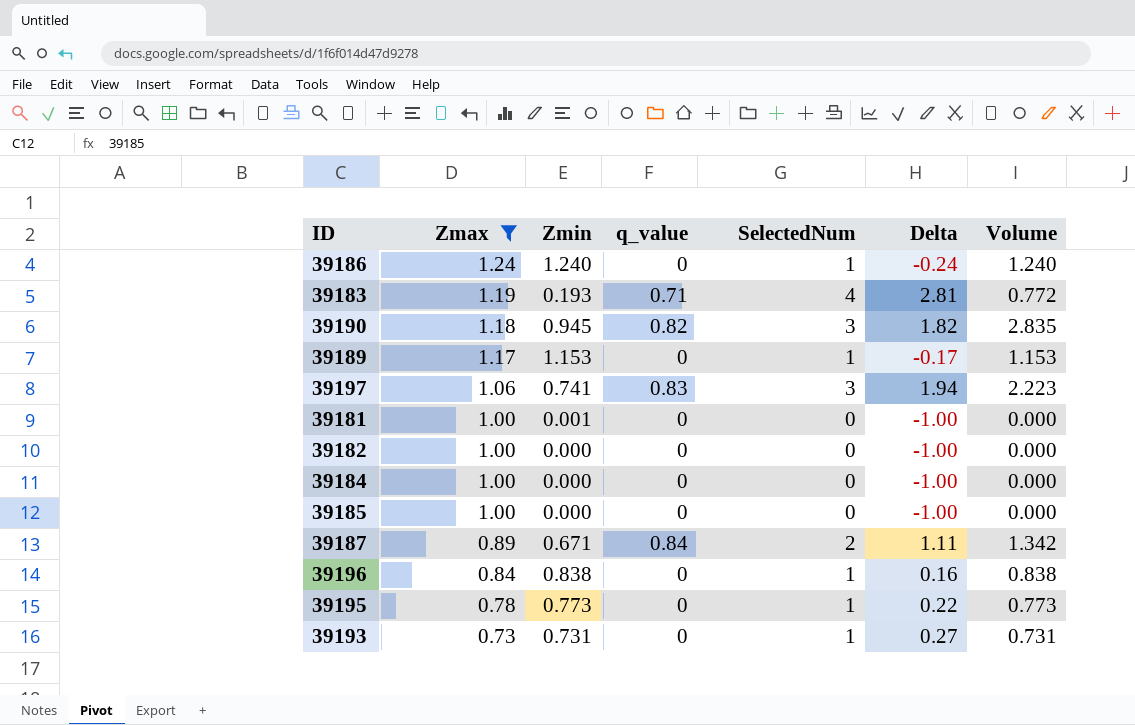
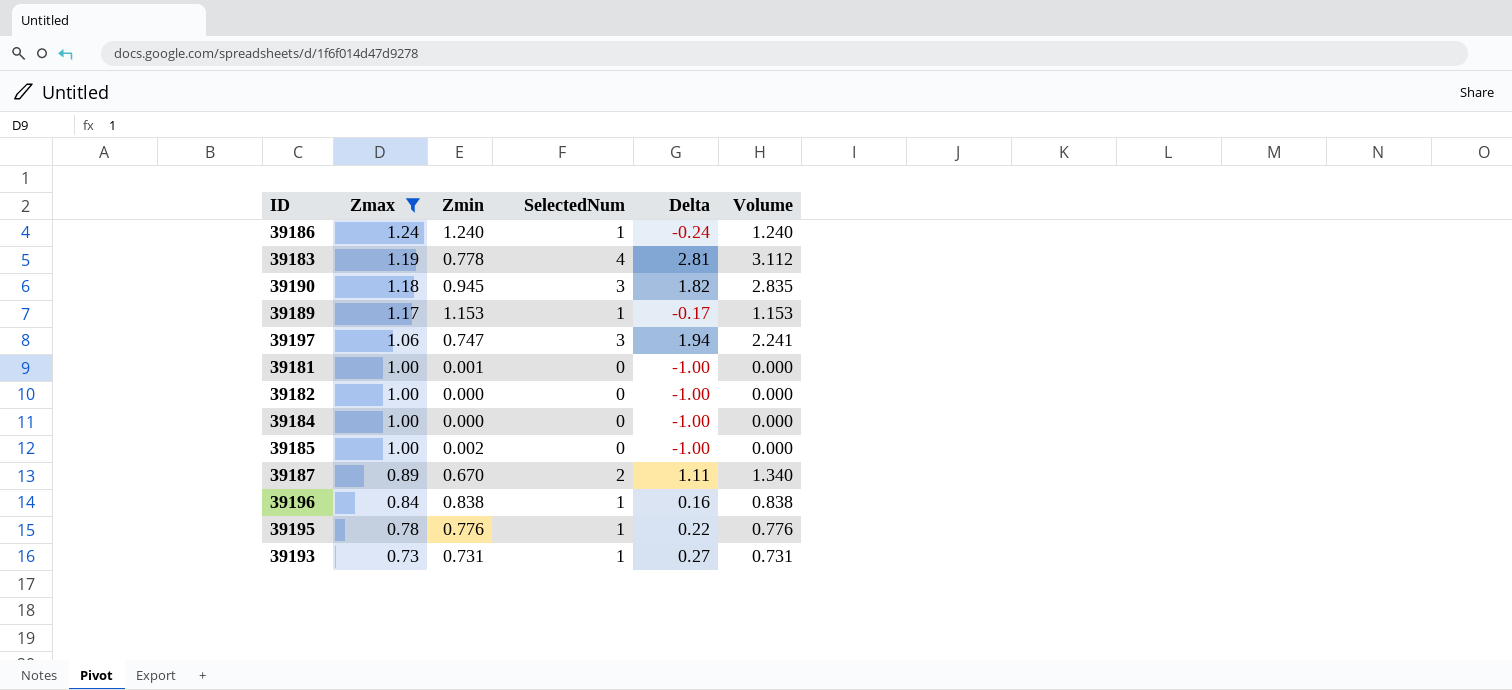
column q_value | position: 4 -> none
39183 | Zmin: 0.193 -> 0.778
39183 | Volume: 0.772 -> 3.112
39197 | Zmin: 0.741 -> 0.747
39197 | Volume: 2.223 -> 2.241
39185 | Zmin: 0.000 -> 0.002
39187 | Zmin: 0.671 -> 0.670
39187 | Volume: 1.342 -> 1.340
39195 | Zmin: 0.773 -> 0.776
39195 | Volume: 0.773 -> 0.776

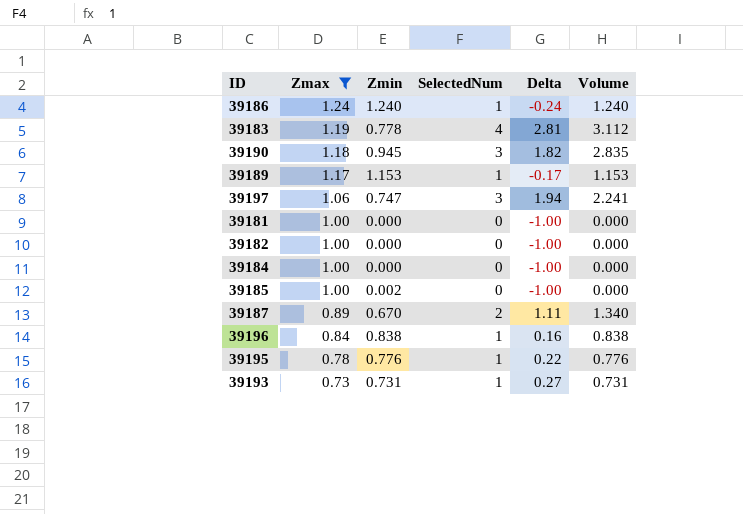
39181 | Zmin: 0.001 -> 0.000

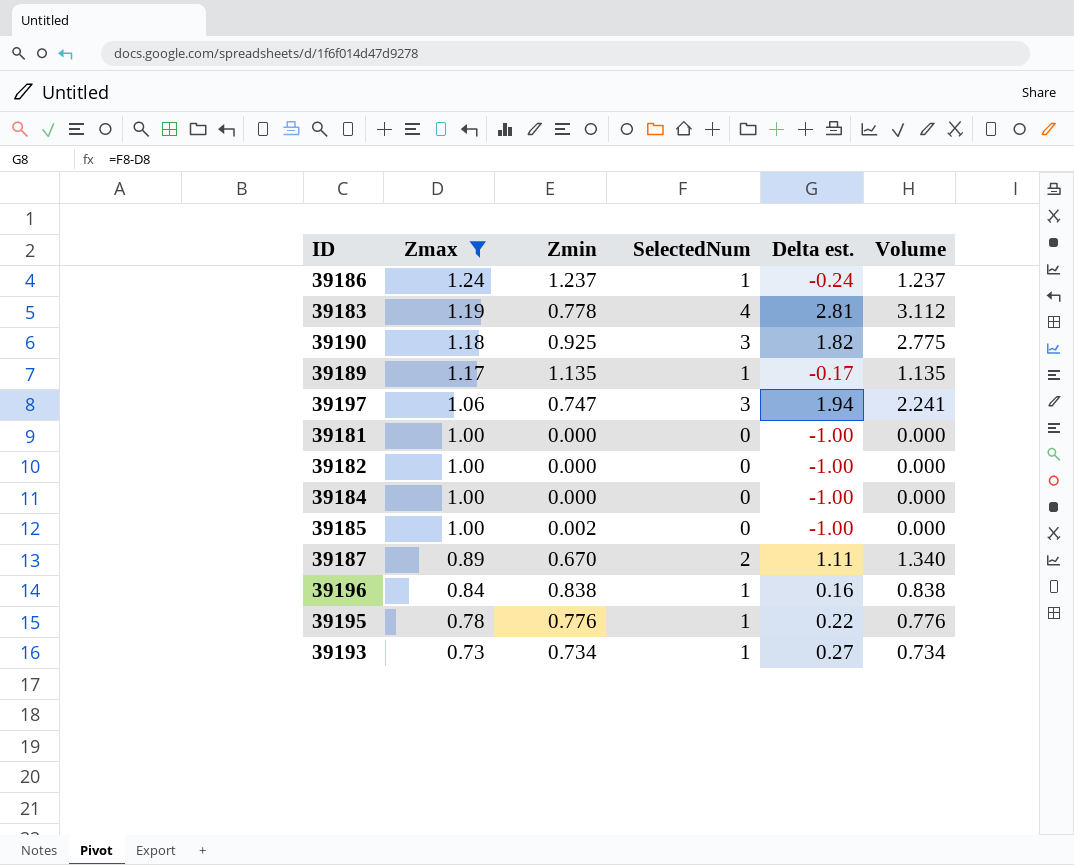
column name: Delta -> Delta est.
39186 | Zmin: 1.240 -> 1.237
39186 | Volume: 1.240 -> 1.237
39190 | Zmin: 0.945 -> 0.925
39190 | Volume: 2.835 -> 2.775
39189 | Zmin: 1.153 -> 1.135
39189 | Volume: 1.153 -> 1.135
39193 | Zmin: 0.731 -> 0.734
39193 | Volume: 0.731 -> 0.734

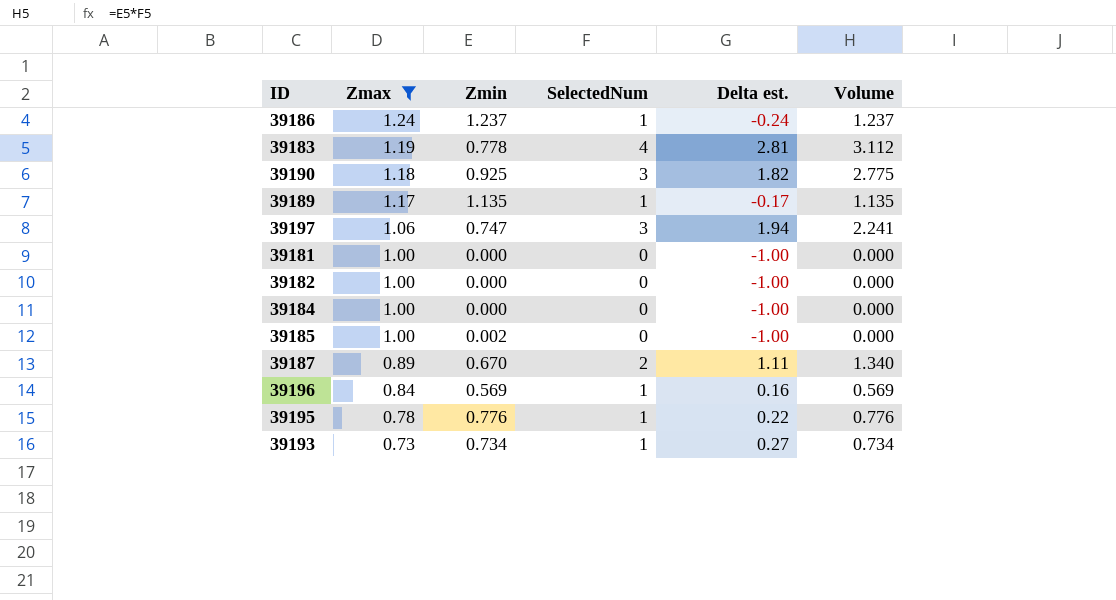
39196 | Zmin: 0.838 -> 0.569
39196 | Volume: 0.838 -> 0.569

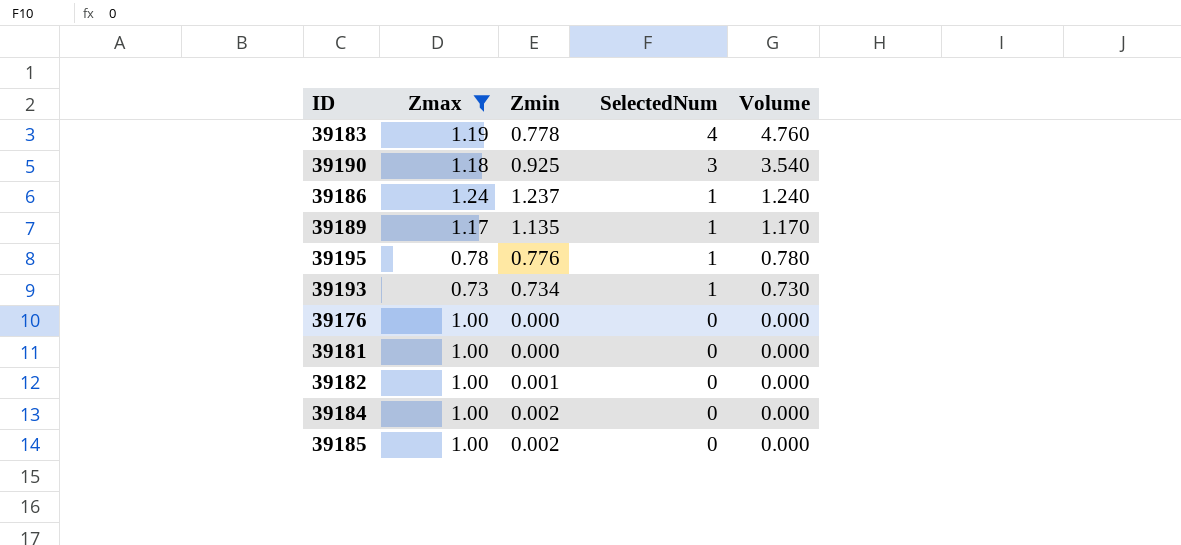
row order: Zmax descending -> SelectedNum descending
column Delta est. | formula: [SelectedNum] - [Zmax] -> none
column Volume | formula: [Zmin] * [SelectedNum] -> [Zmax] * [SelectedNum]
row 39197: 1.06 | 0.747 | 3 | 1.94 | 2.241 -> none
row 39187: 0.89 | 0.670 | 2 | 1.11 | 1.340 -> none
row 39196: 0.84 | 0.569 | 1 | 0.16 | 0.569 -> none
row 39176: none -> 1.00 | 0.000 | 0 | 0.000
39182 | Zmin: 0.000 -> 0.001
39184 | Zmin: 0.000 -> 0.002

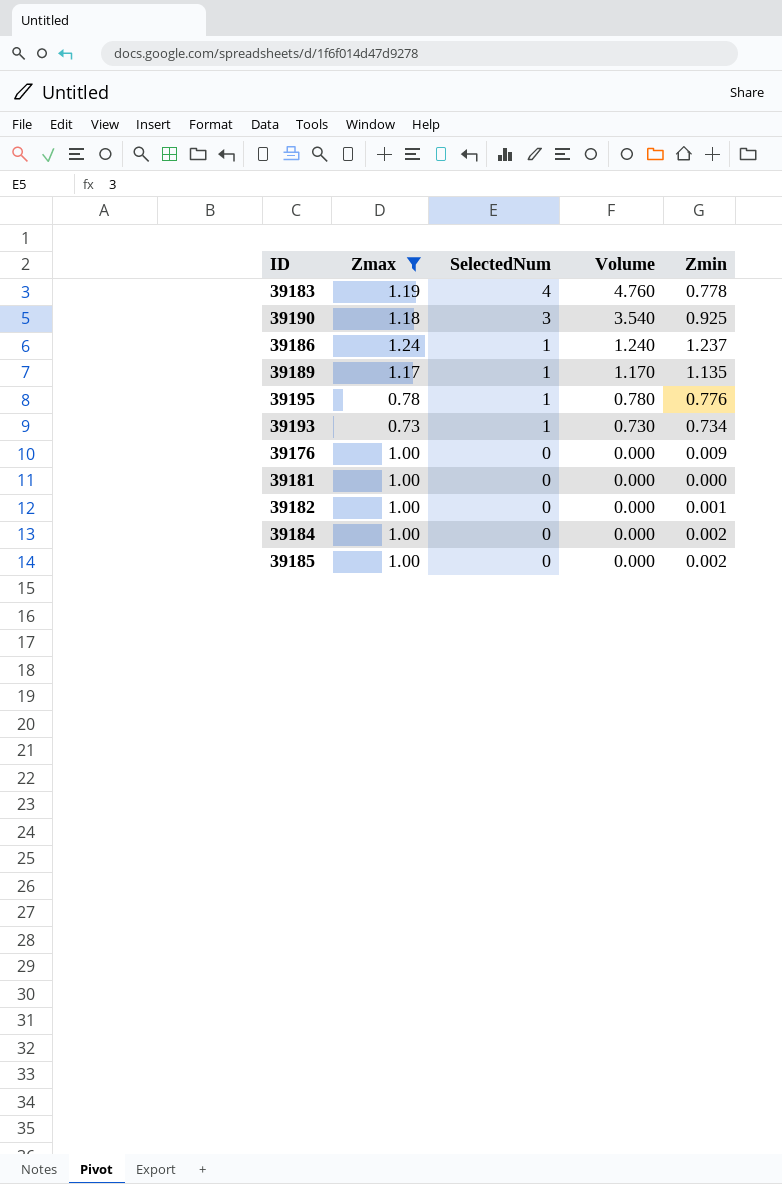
column Zmin | position: 3 -> 5
39176 | Zmin: 0.000 -> 0.009

